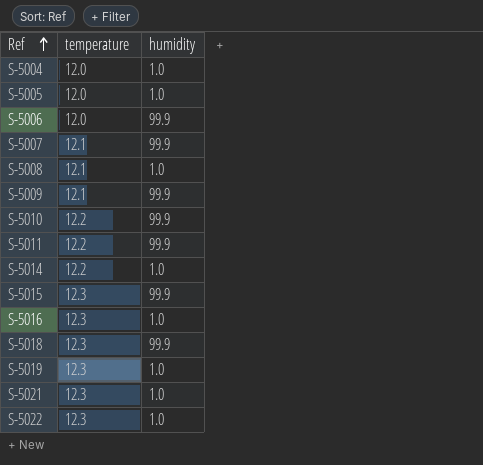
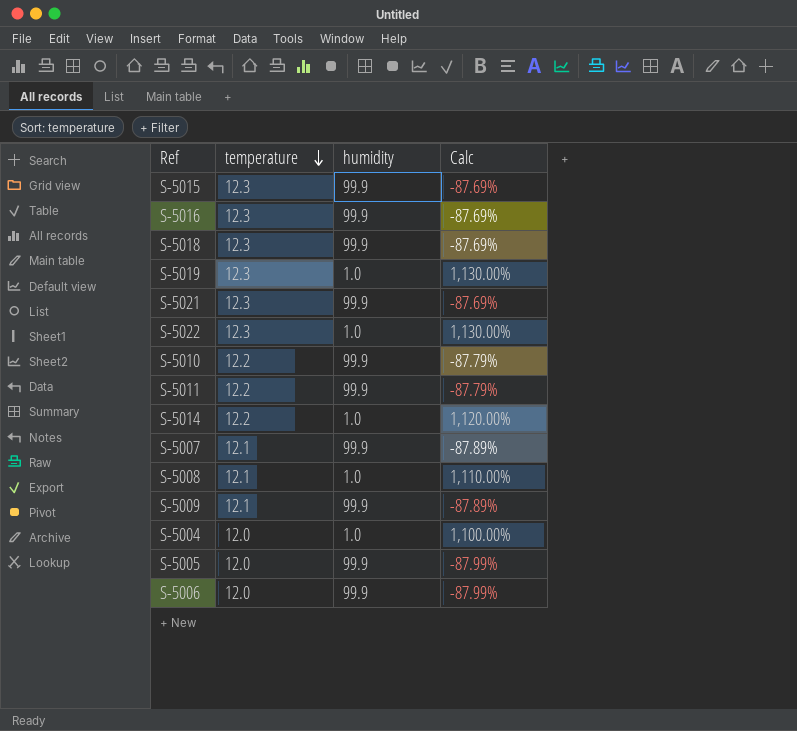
row order: Ref ascending -> temperature descending
column Calc | formula: none -> ([temperature] - [humidity]) / [humidity]
S-5016 | humidity: 1.0 -> 99.9
S-5021 | humidity: 1.0 -> 99.9
S-5005 | humidity: 1.0 -> 99.9

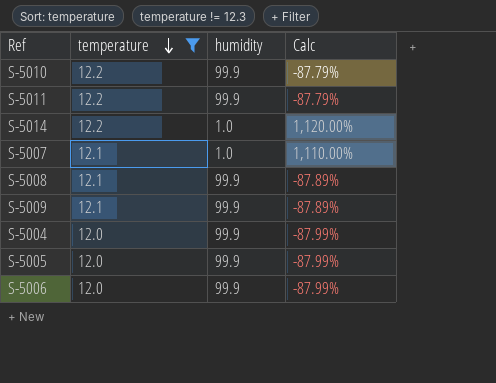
filter: none -> temperature != 12.3
S-5007 | humidity: 99.9 -> 1.0
S-5007 | Calc: -87.89% -> 1,110.00%
S-5008 | humidity: 1.0 -> 99.9
S-5008 | Calc: 1,110.00% -> -87.89%
S-5004 | humidity: 1.0 -> 99.9
S-5004 | Calc: 1,100.00% -> -87.99%

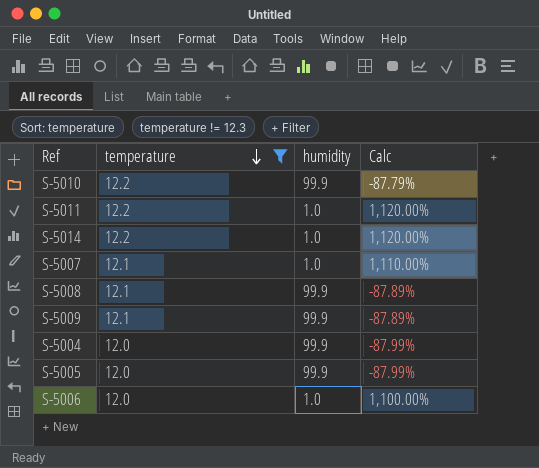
S-5011 | humidity: 99.9 -> 1.0
S-5011 | Calc: -87.79% -> 1,120.00%
S-5006 | humidity: 99.9 -> 1.0
S-5006 | Calc: -87.99% -> 1,100.00%

